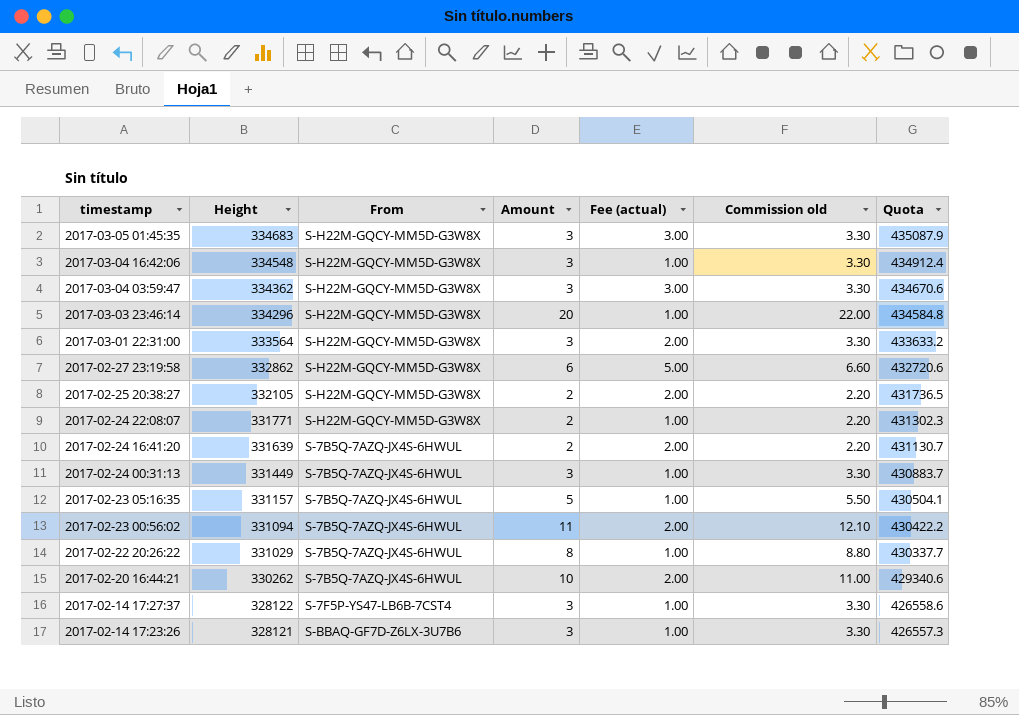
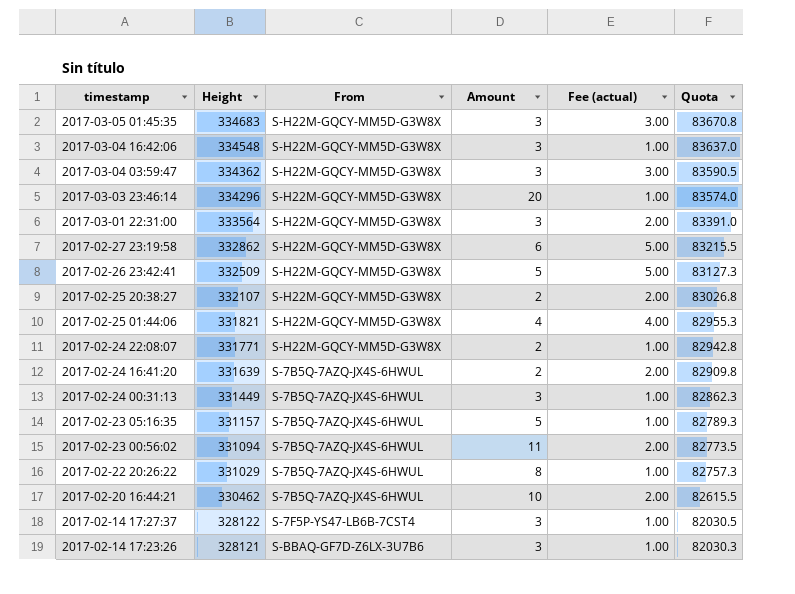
column Commission old | formula: [Amount] * 1.1 -> none
column Quota | formula: [Height] * 1.3 -> [Height] * 0.25
row 2017-02-26 23:42:41: none -> 332509 | S-H22M-GQCY-MM5D-G3W8X | 5 | 5.00 | 83127.3
2017-02-25 20:38:27 | Height: 332105 -> 332107
row 2017-02-25 01:44:06: none -> 331821 | S-H22M-GQCY-MM5D-G3W8X | 4 | 4.00 | 82955.3
2017-02-20 16:44:21 | Height: 330262 -> 330462

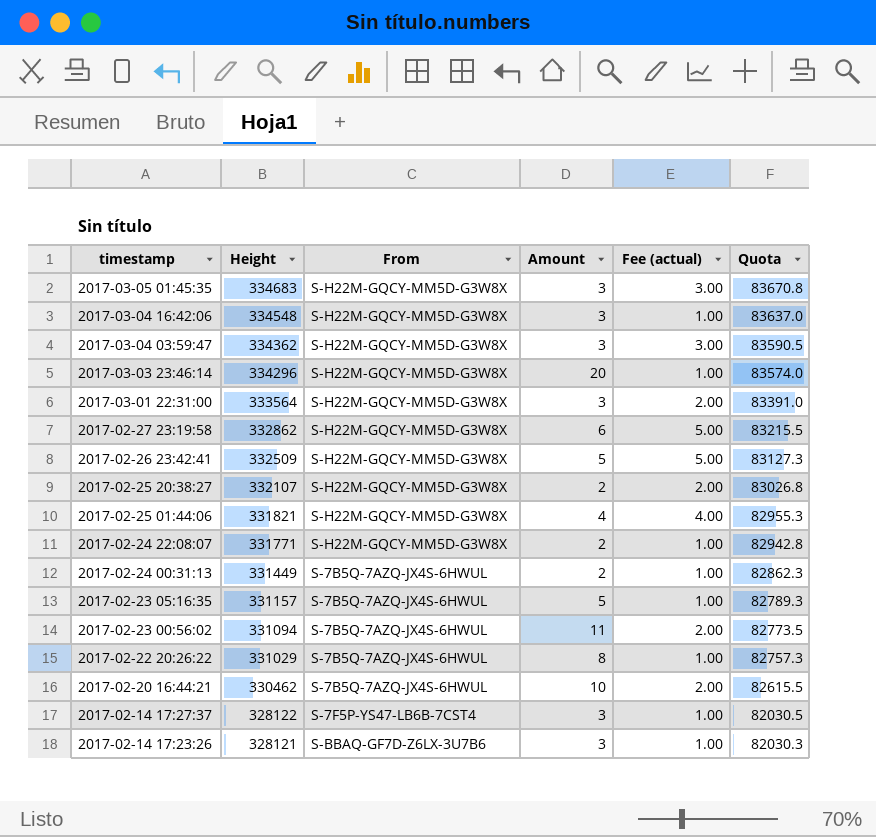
row 2017-02-24 16:41:20: 331639 | S-7B5Q-7AZQ-JX4S-6HWUL | 2 | 2.00 | 82909.8 -> none
2017-02-24 00:31:13 | Amount: 3 -> 2

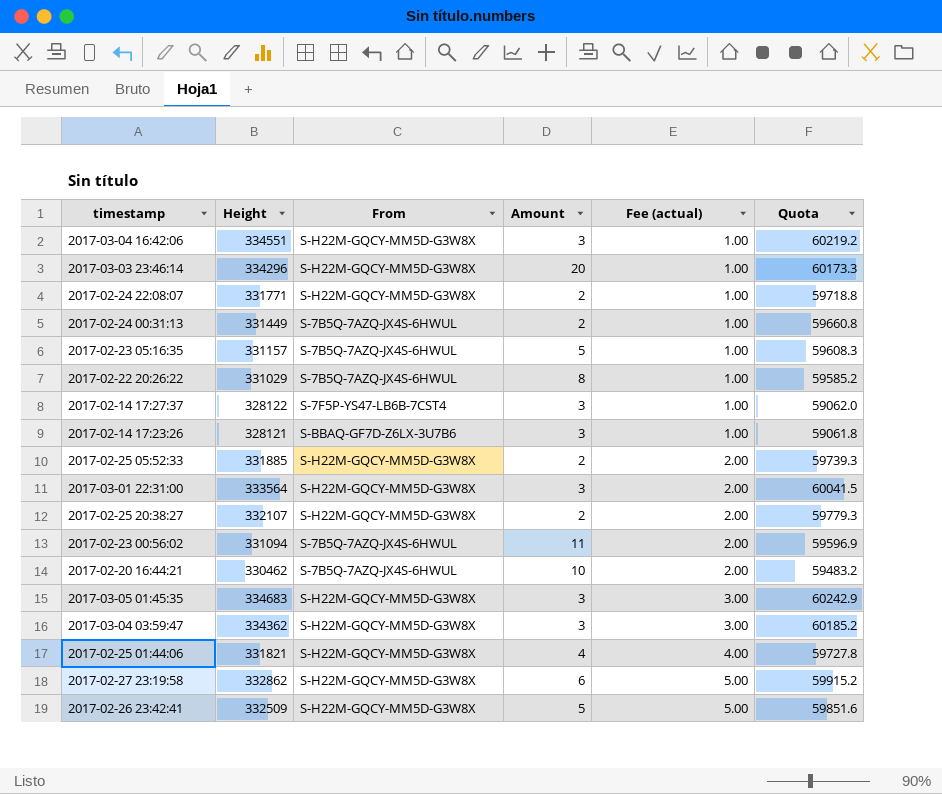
row order: timestamp descending -> Fee (actual) ascending
column Quota | formula: [Height] * 0.25 -> [Height] * 0.18
2017-03-04 16:42:06 | Height: 334548 -> 334551
row 2017-02-25 05:52:33: none -> 331885 | S-H22M-GQCY-MM5D-G3W8X | 2 | 2.00 | 59739.3

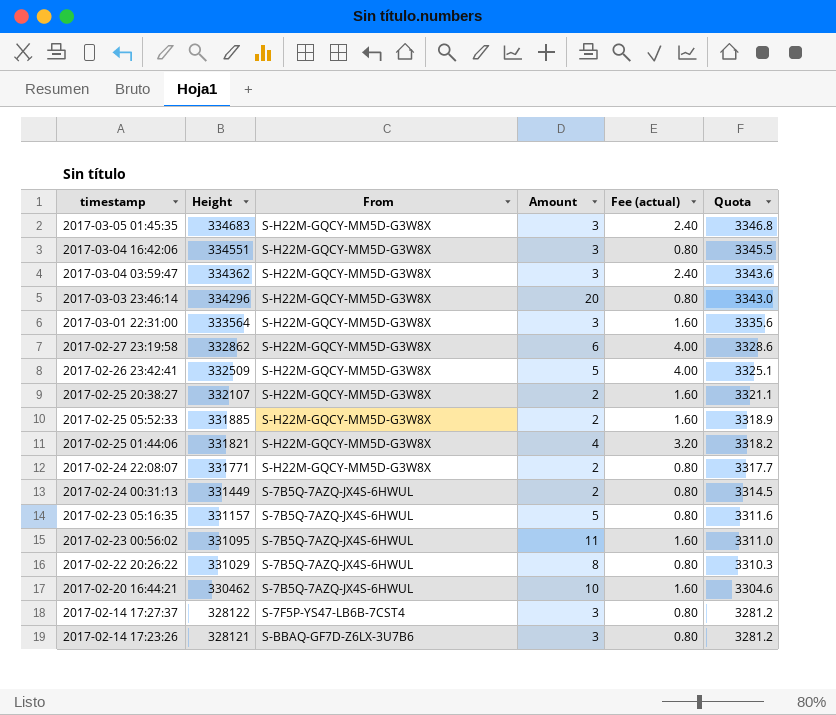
row order: Fee (actual) ascending -> timestamp descending
column Quota | formula: [Height] * 0.18 -> [Height] * 0.01
2017-03-05 01:45:35 | Fee (actual): 3.00 -> 2.40
2017-03-04 16:42:06 | Fee (actual): 1.00 -> 0.80
2017-03-04 03:59:47 | Fee (actual): 3.00 -> 2.40
2017-03-03 23:46:14 | Fee (actual): 1.00 -> 0.80
2017-03-01 22:31:00 | Fee (actual): 2.00 -> 1.60
2017-02-27 23:19:58 | Fee (actual): 5.00 -> 4.00
2017-02-26 23:42:41 | Fee (actual): 5.00 -> 4.00
2017-02-25 20:38:27 | Fee (actual): 2.00 -> 1.60
2017-02-25 05:52:33 | Fee (actual): 2.00 -> 1.60
2017-02-25 01:44:06 | Fee (actual): 4.00 -> 3.20
2017-02-24 22:08:07 | Fee (actual): 1.00 -> 0.80
2017-02-24 00:31:13 | Fee (actual): 1.00 -> 0.80
2017-02-23 05:16:35 | Fee (actual): 1.00 -> 0.80
2017-02-23 00:56:02 | Height: 331094 -> 331095
2017-02-23 00:56:02 | Fee (actual): 2.00 -> 1.60
2017-02-22 20:26:22 | Fee (actual): 1.00 -> 0.80
2017-02-20 16:44:21 | Fee (actual): 2.00 -> 1.60
2017-02-14 17:27:37 | Fee (actual): 1.00 -> 0.80
2017-02-14 17:23:26 | Fee (actual): 1.00 -> 0.80

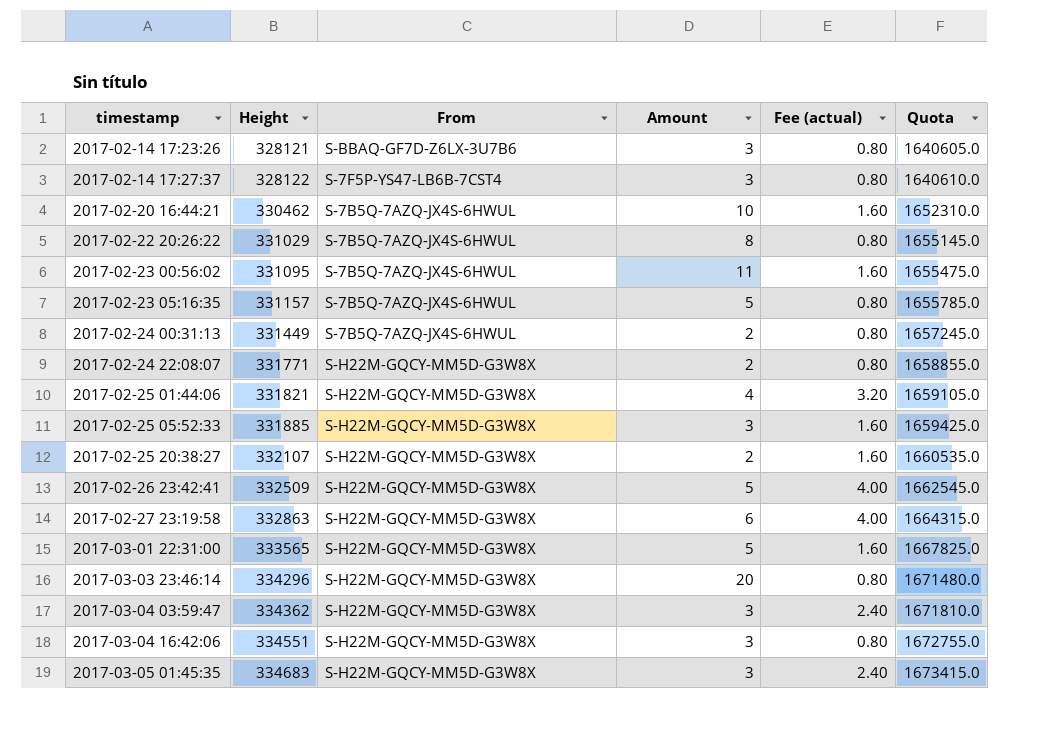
row order: timestamp descending -> timestamp ascending
column Quota | formula: [Height] * 0.01 -> [Height] * 5
2017-02-25 05:52:33 | Amount: 2 -> 3
2017-02-27 23:19:58 | Height: 332862 -> 332863
2017-03-01 22:31:00 | Height: 333564 -> 333565
2017-03-01 22:31:00 | Amount: 3 -> 5

